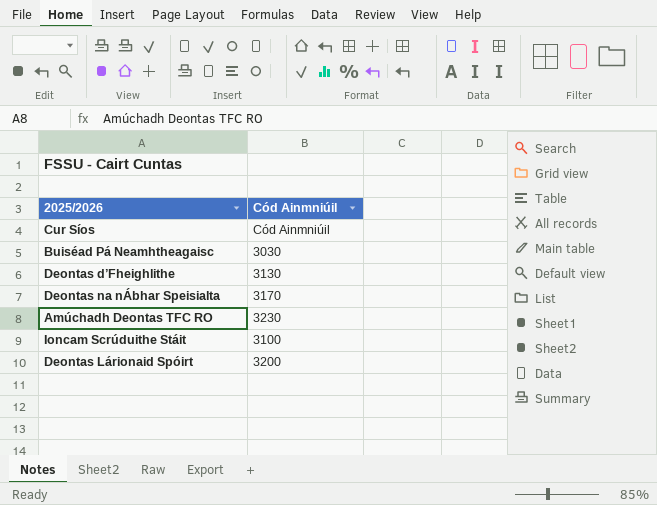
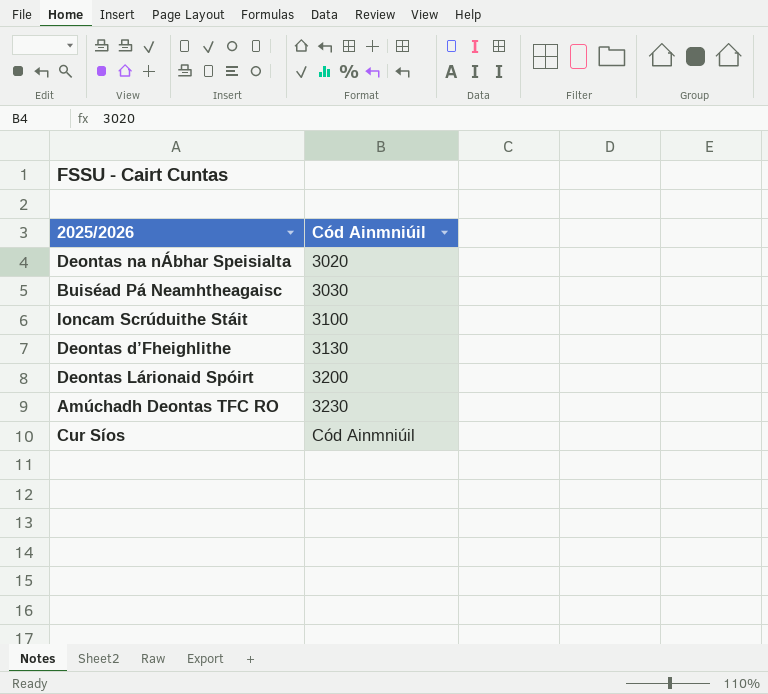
row order: none -> Cód Ainmniúil ascending
Deontas na nÁbhar Speisialta | Cód Ainmniúil: 3170 -> 3020

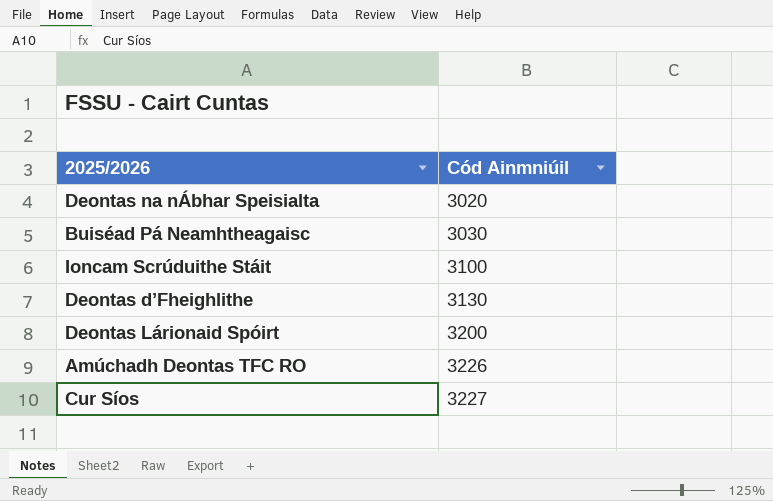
Amúchadh Deontas TFC RO | Cód Ainmniúil: 3230 -> 3226
Cur Síos | Cód Ainmniúil: Cód Ainmniúil -> 3227

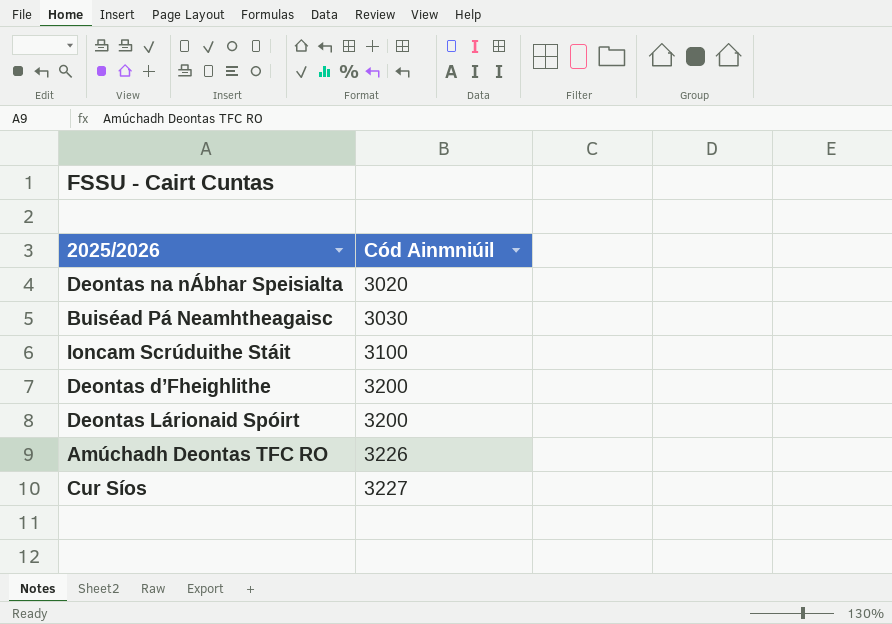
Deontas d’Fheighlithe | Cód Ainmniúil: 3130 -> 3200

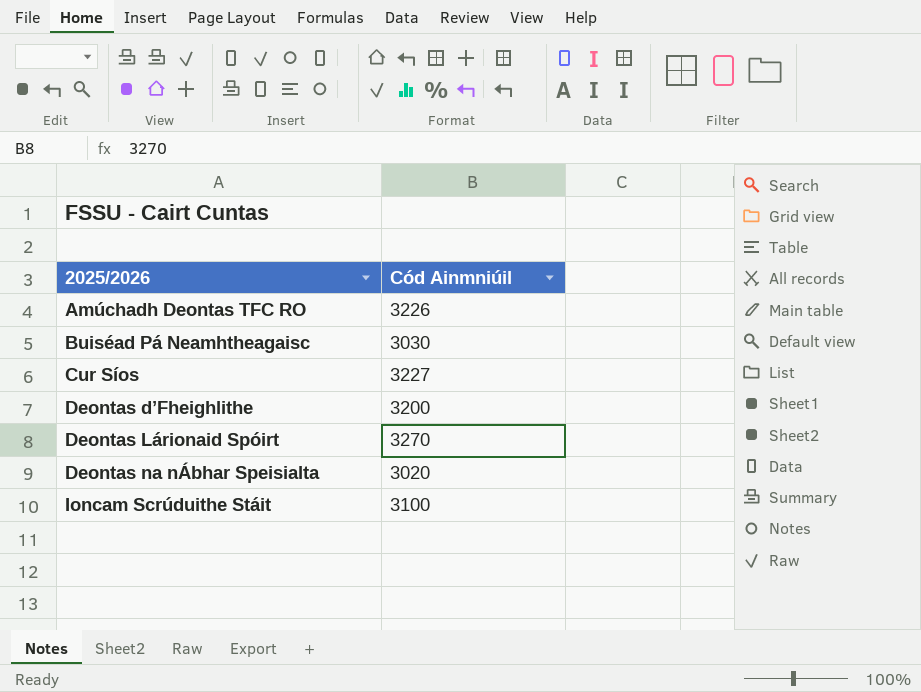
row order: Cód Ainmniúil ascending -> 2025/2026 ascending
Deontas Lárionaid Spóirt | Cód Ainmniúil: 3200 -> 3270

